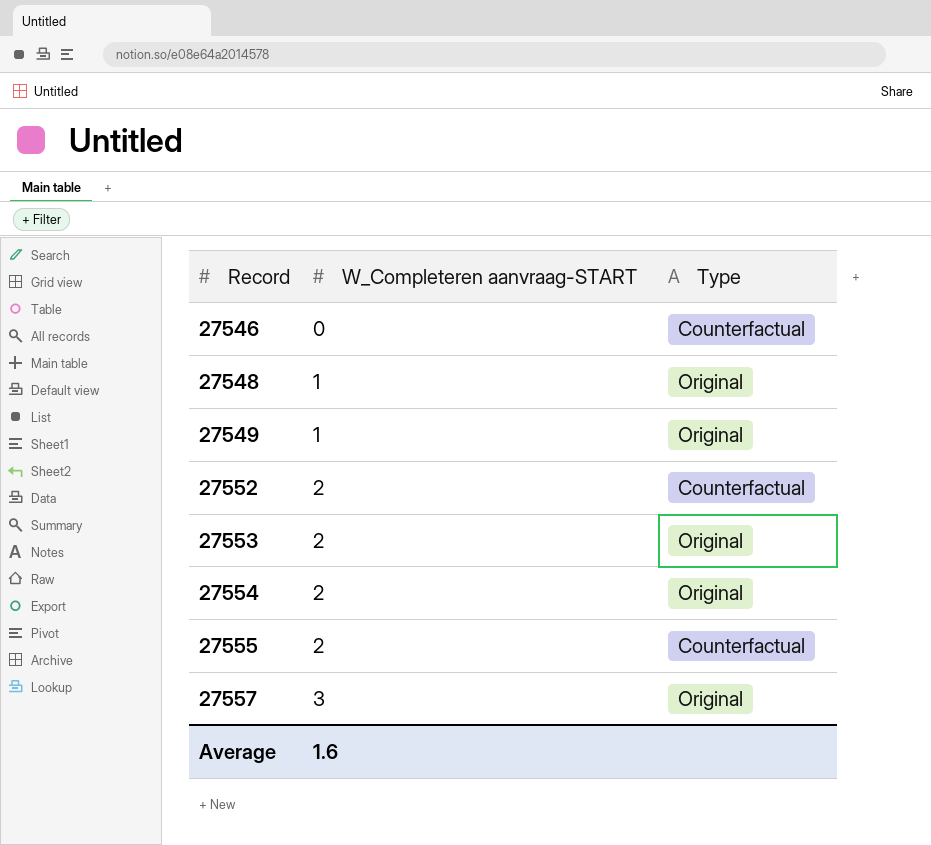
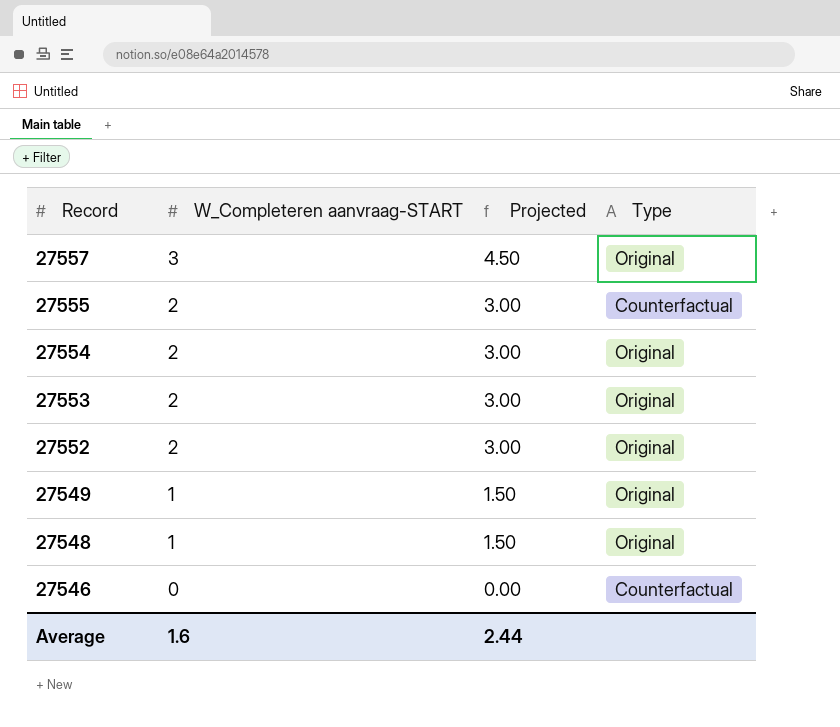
row order: Record ascending -> Record descending
column Projected | formula: none -> [W_Completeren aanvraag-START] * 1.5
27552 | Type: Counterfactual -> Original

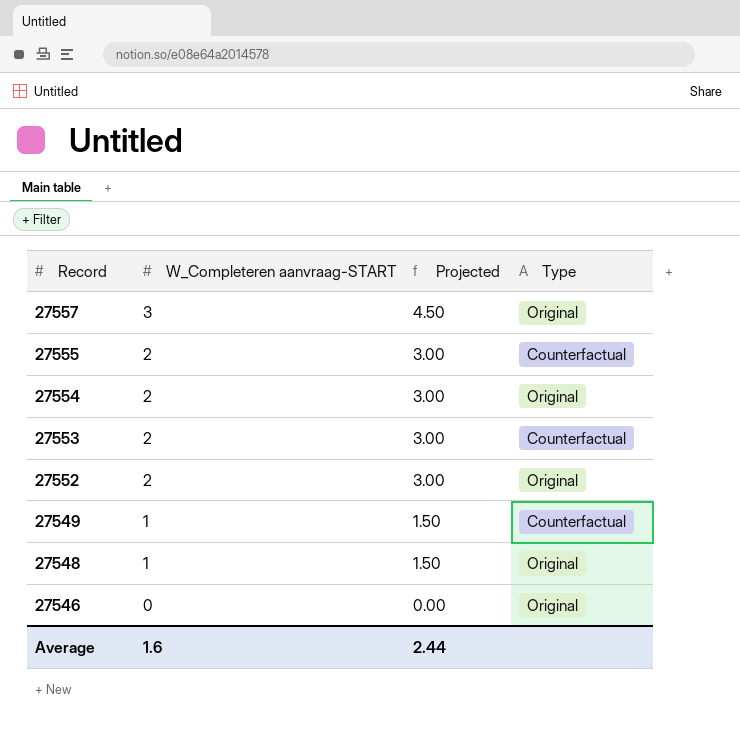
27553 | Type: Original -> Counterfactual
27549 | Type: Original -> Counterfactual
27546 | Type: Counterfactual -> Original

